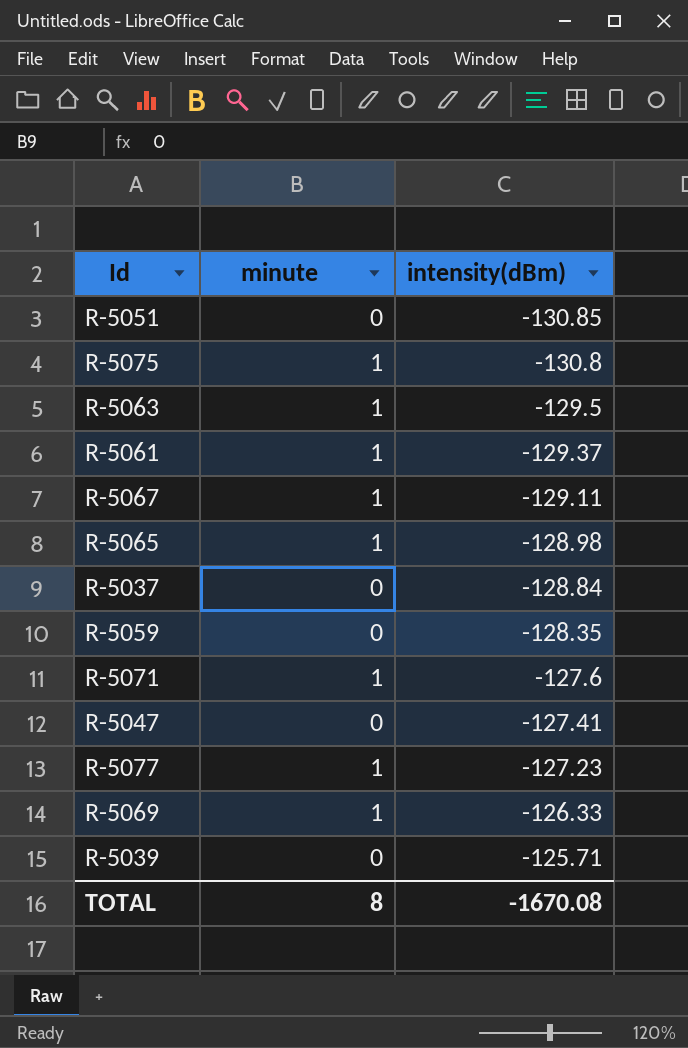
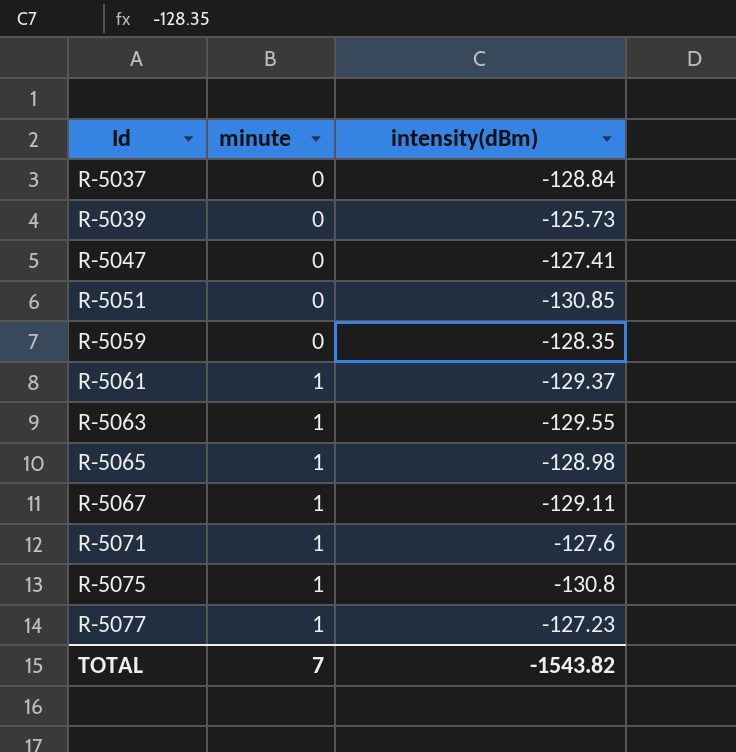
row order: intensity(dBm) ascending -> Id ascending
row R-5069: 1 | -126.33 -> none
R-5039 | intensity(dBm): -125.71 -> -125.73
R-5063 | intensity(dBm): -129.5 -> -129.55
TOTAL | minute: 8 -> 7
TOTAL | intensity(dBm): -1670.08 -> -1543.82

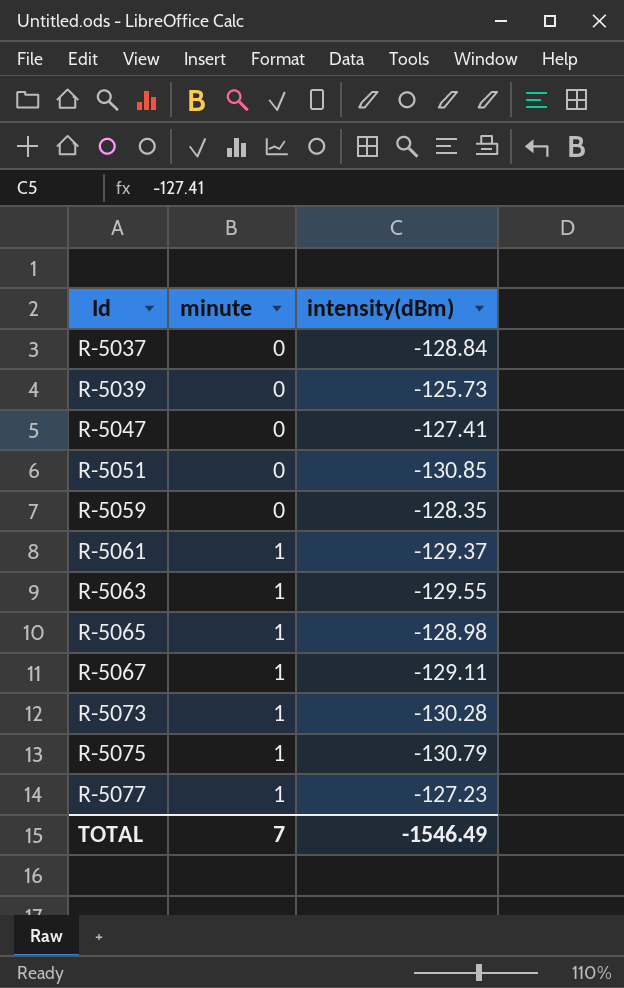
row R-5071: 1 | -127.6 -> none
row R-5073: none -> 1 | -130.28
R-5075 | intensity(dBm): -130.8 -> -130.79
TOTAL | intensity(dBm): -1543.82 -> -1546.49

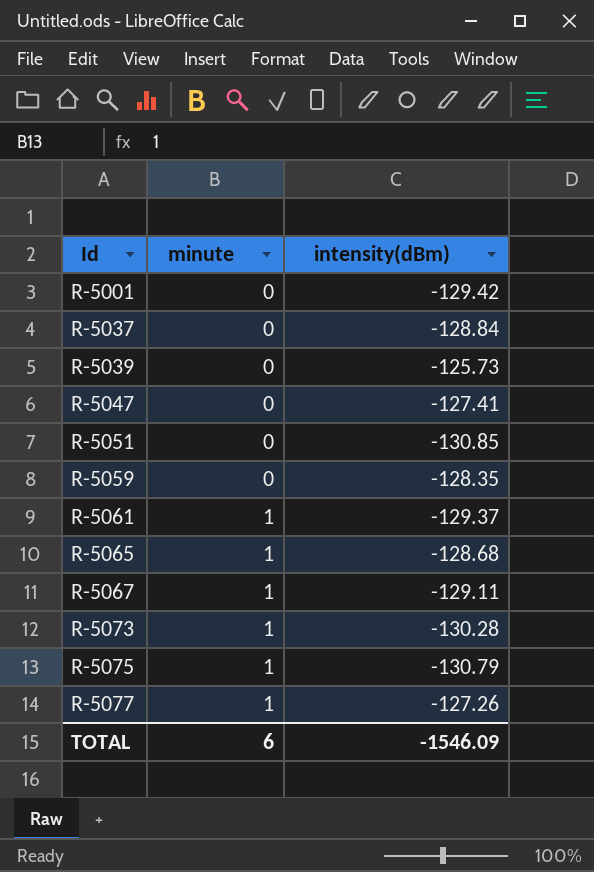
row R-5063: 1 | -129.55 -> none
row R-5001: none -> 0 | -129.42
R-5065 | intensity(dBm): -128.98 -> -128.68
R-5077 | intensity(dBm): -127.23 -> -127.26
TOTAL | minute: 7 -> 6
TOTAL | intensity(dBm): -1546.49 -> -1546.09

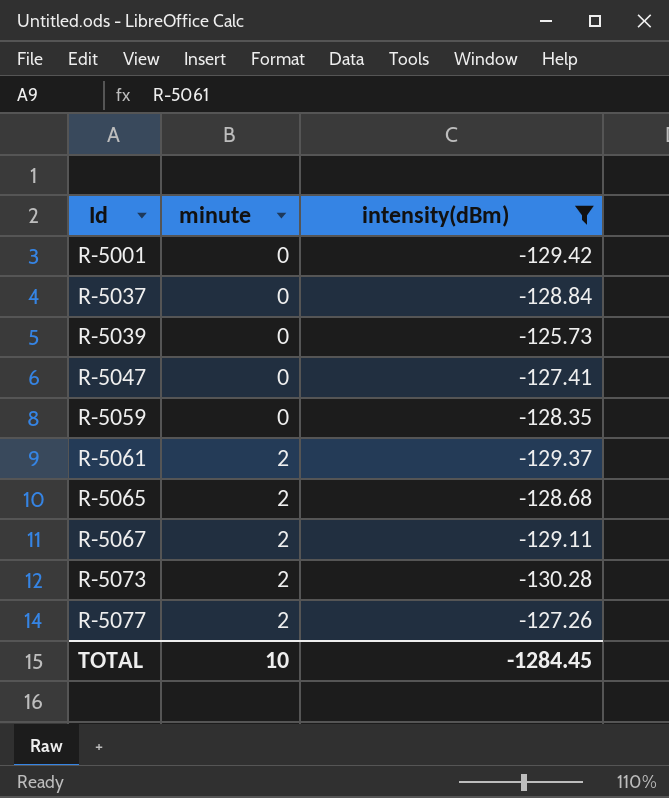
filter: none -> intensity(dBm) >= -130.28
R-5061 | minute: 1 -> 2
R-5065 | minute: 1 -> 2
R-5067 | minute: 1 -> 2
R-5073 | minute: 1 -> 2
R-5077 | minute: 1 -> 2
TOTAL | minute: 6 -> 10
TOTAL | intensity(dBm): -1546.09 -> -1284.45

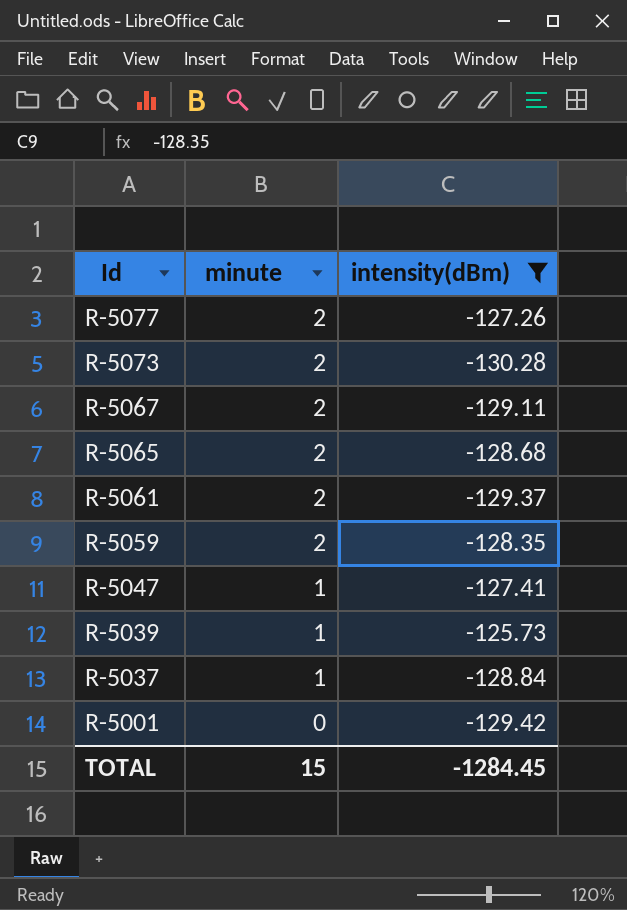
row order: Id ascending -> Id descending
R-5059 | minute: 0 -> 2
R-5047 | minute: 0 -> 1
R-5039 | minute: 0 -> 1
R-5037 | minute: 0 -> 1
TOTAL | minute: 10 -> 15

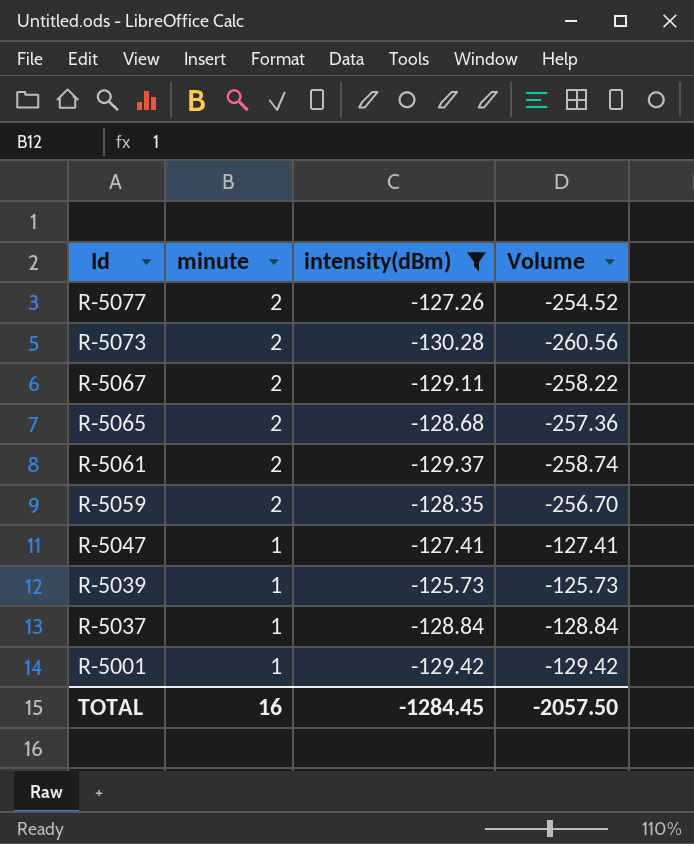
column Volume | formula: none -> [minute] * [intensity(dBm)]
R-5001 | minute: 0 -> 1
TOTAL | minute: 15 -> 16

